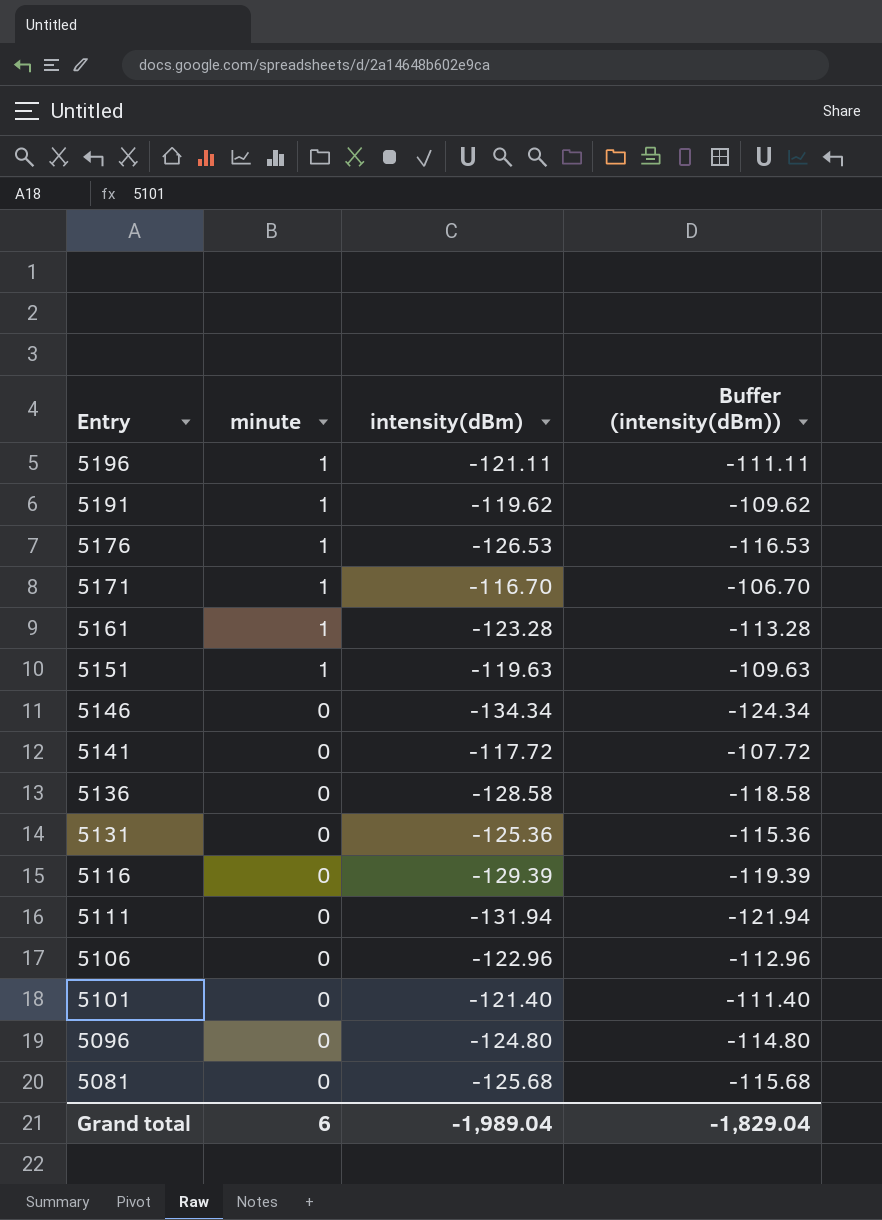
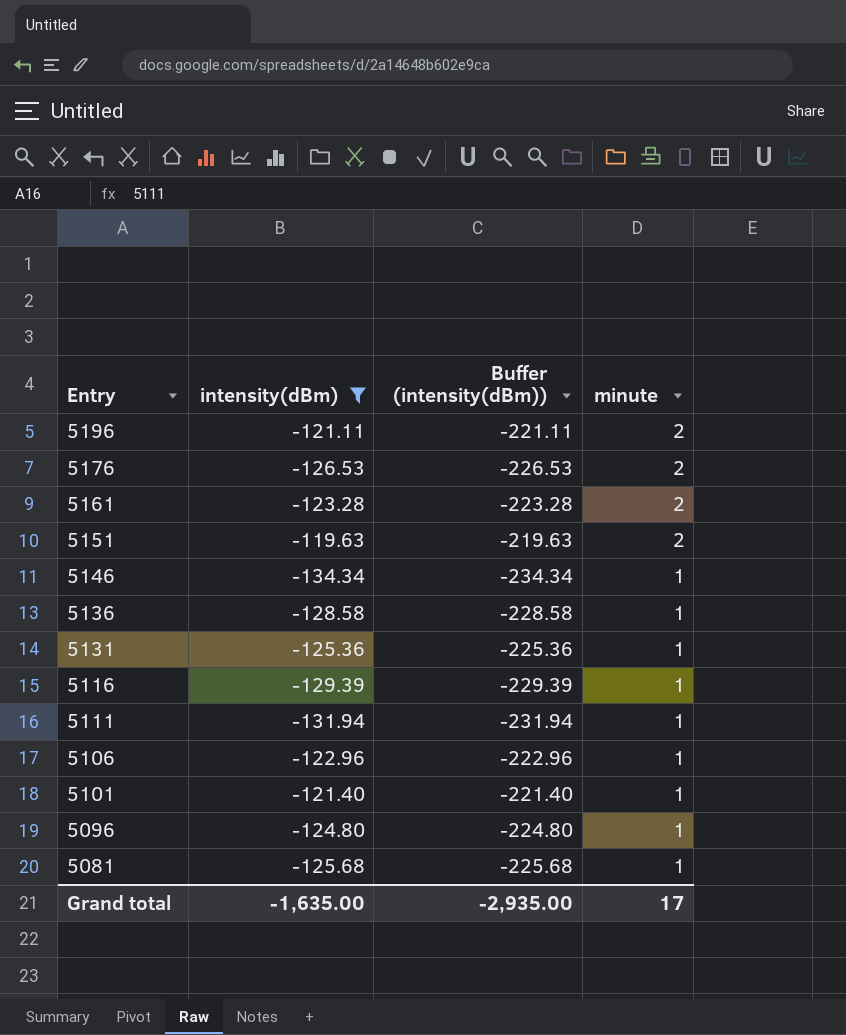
filter: none -> intensity(dBm) <= -119.63
column Buffer (intensity(dBm)) | formula: [intensity(dBm)] + 10 -> [intensity(dBm)] - 100
column minute | position: 2 -> 4
5196 | minute: 1 -> 2
5176 | minute: 1 -> 2
5161 | minute: 1 -> 2
5151 | minute: 1 -> 2
5146 | minute: 0 -> 1
5136 | minute: 0 -> 1
5131 | minute: 0 -> 1
5116 | minute: 0 -> 1
5111 | minute: 0 -> 1
5106 | minute: 0 -> 1
5101 | minute: 0 -> 1
5096 | minute: 0 -> 1
5081 | minute: 0 -> 1
Grand total | intensity(dBm): -1,989.04 -> -1,635.00
Grand total | Buffer (intensity(dBm)): -1,829.04 -> -2,935.00
Grand total | minute: 6 -> 17

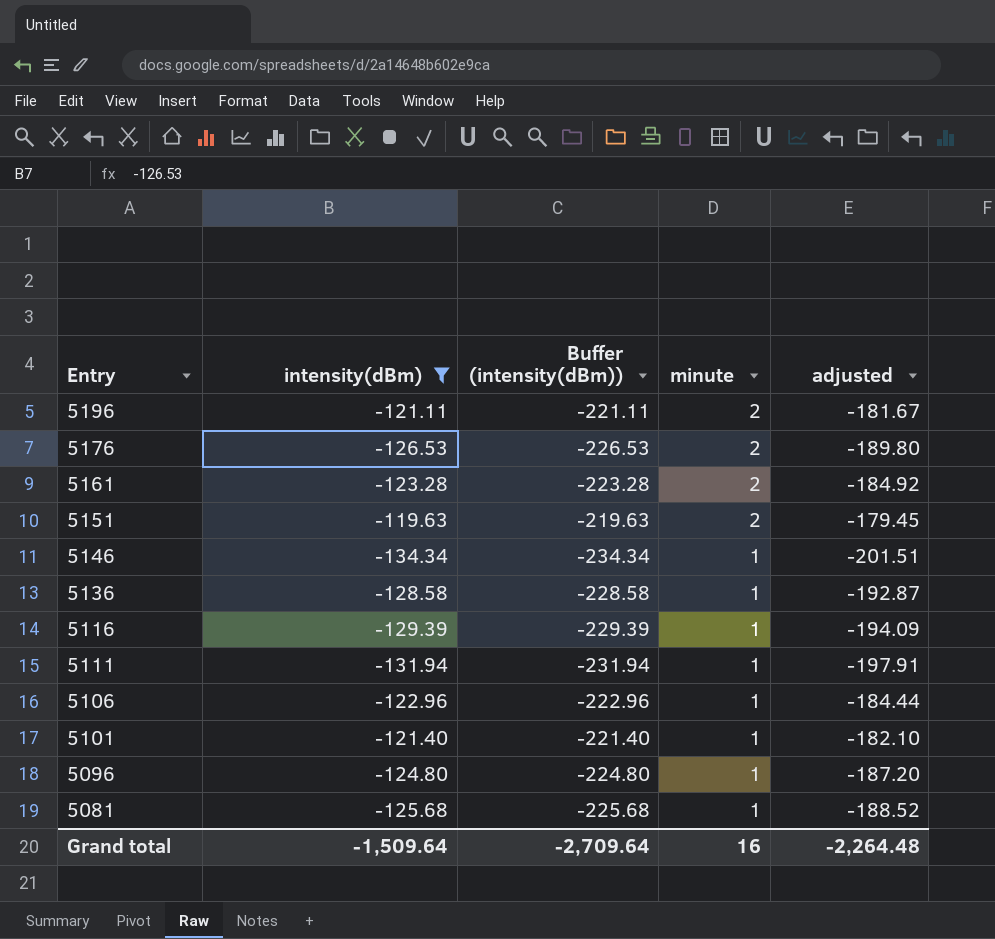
column adjusted | formula: none -> [intensity(dBm)] * 1.5
row 5131: -125.36 | -225.36 | 1 -> none
Grand total | intensity(dBm): -1,635.00 -> -1,509.64
Grand total | Buffer (intensity(dBm)): -2,935.00 -> -2,709.64
Grand total | minute: 17 -> 16

